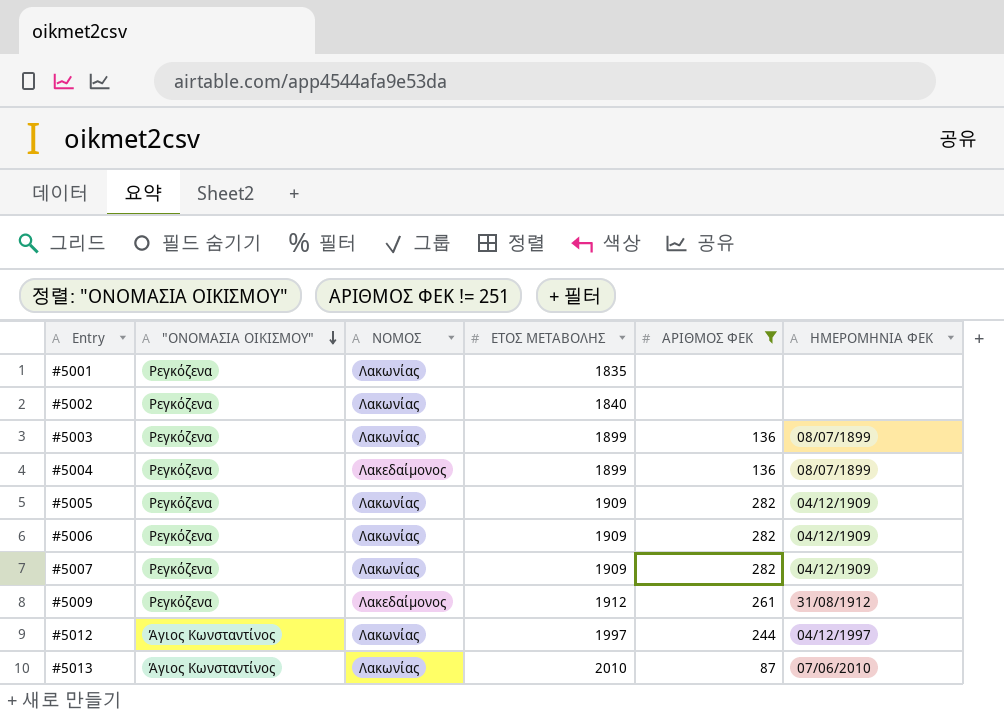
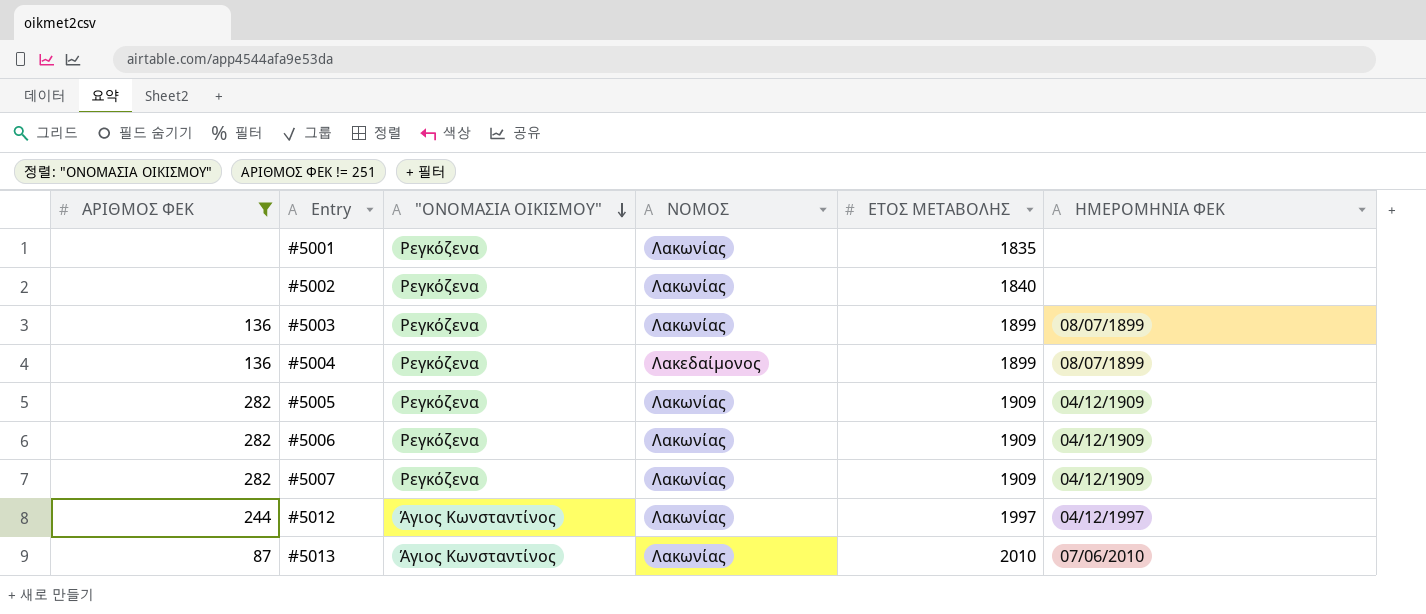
column ΑΡΙΘΜΟΣ ΦΕΚ | position: 5 -> 1
row #5009: Ρεγκόζενα | Λακεδαίμονος | 1912 | 261 | 31/08/1912 -> none

